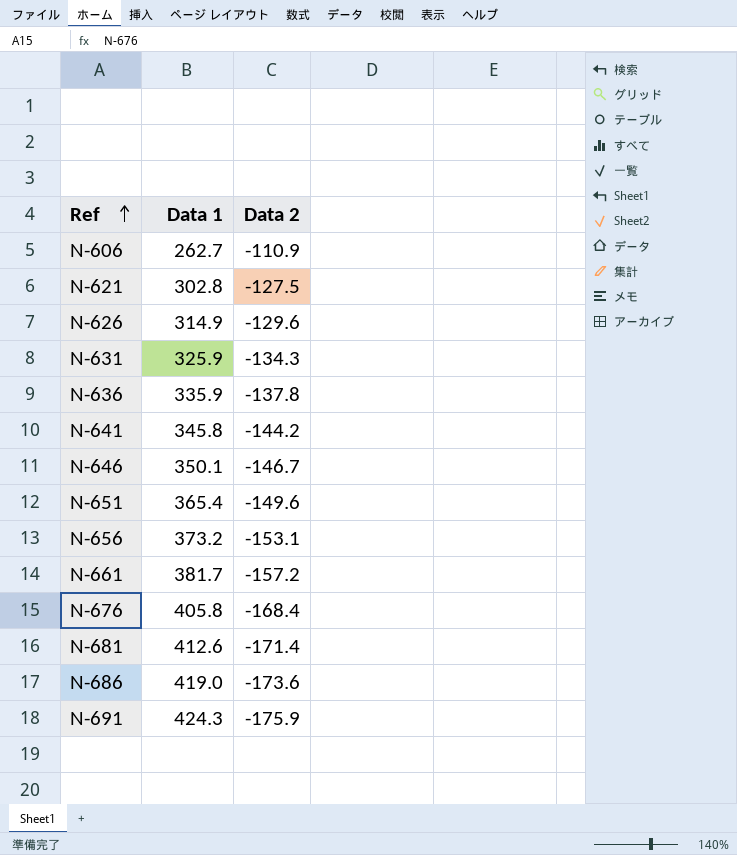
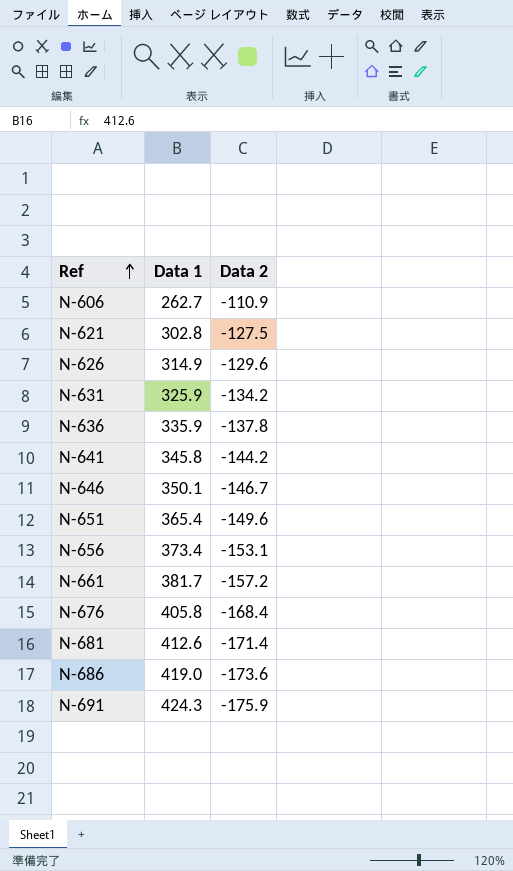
N-631 | Data 2: -134.3 -> -134.2
N-656 | Data 1: 373.2 -> 373.4

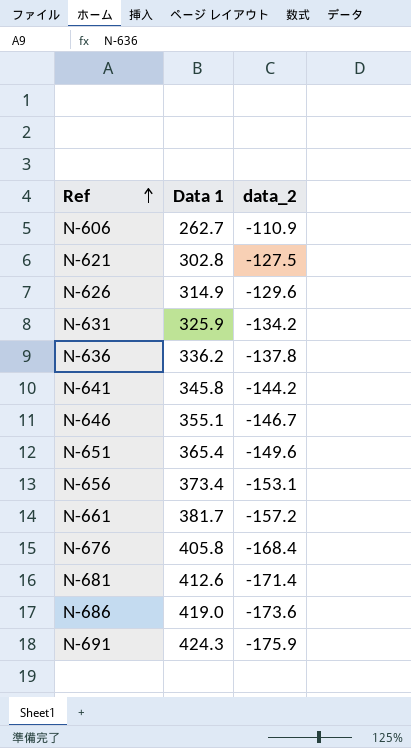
column name: Data 2 -> data_2
N-636 | Data 1: 335.9 -> 336.2
N-646 | Data 1: 350.1 -> 355.1

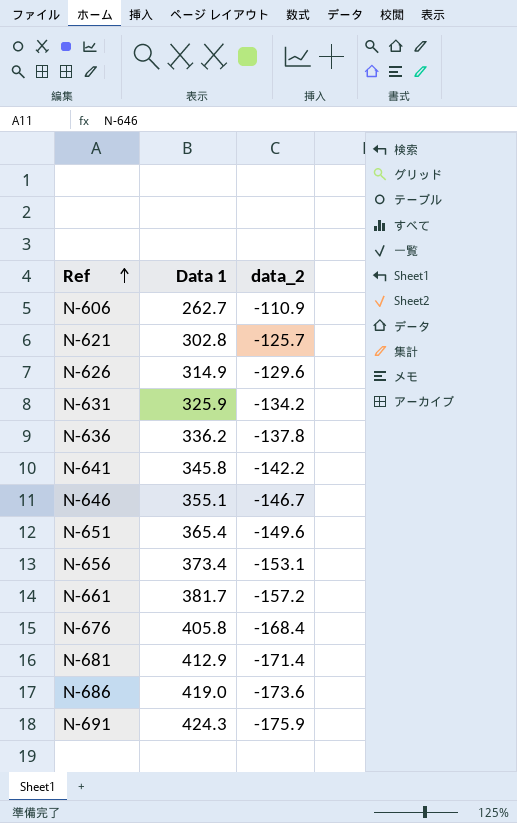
N-621 | data_2: -127.5 -> -125.7
N-641 | data_2: -144.2 -> -142.2
N-681 | Data 1: 412.6 -> 412.9

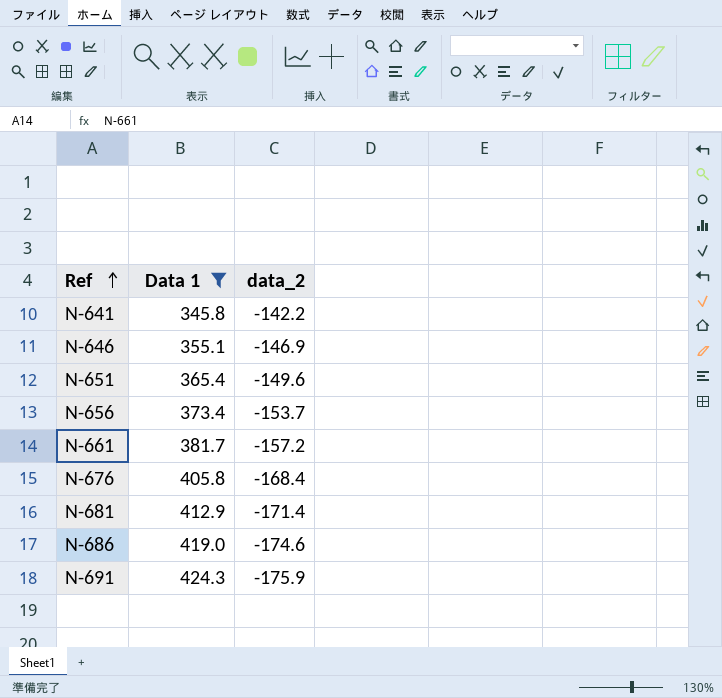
filter: none -> Data 1 >= 345.8
N-646 | data_2: -146.7 -> -146.9
N-656 | data_2: -153.1 -> -153.7
N-686 | data_2: -173.6 -> -174.6

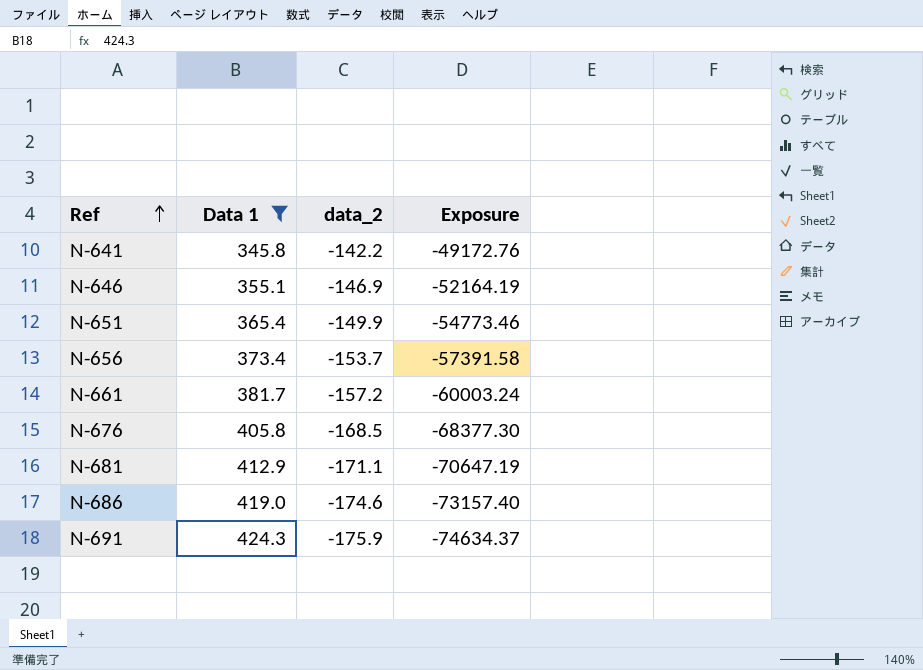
column Exposure | formula: none -> [Data 1] * [data_2]
N-651 | data_2: -149.6 -> -149.9
N-676 | data_2: -168.4 -> -168.5
N-681 | data_2: -171.4 -> -171.1

